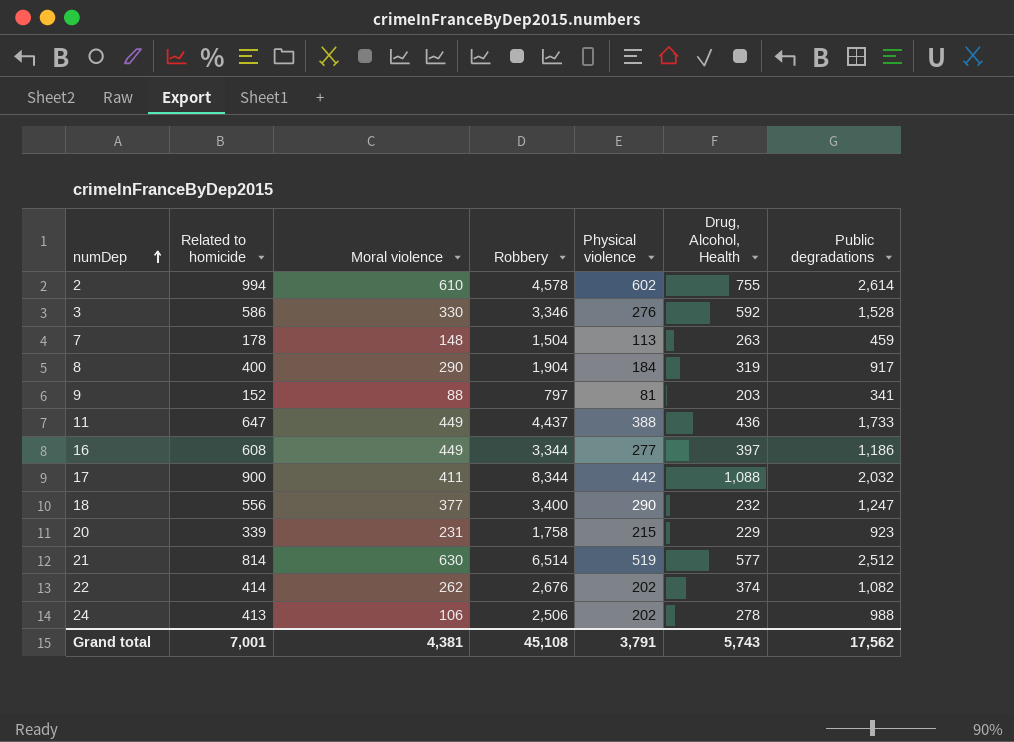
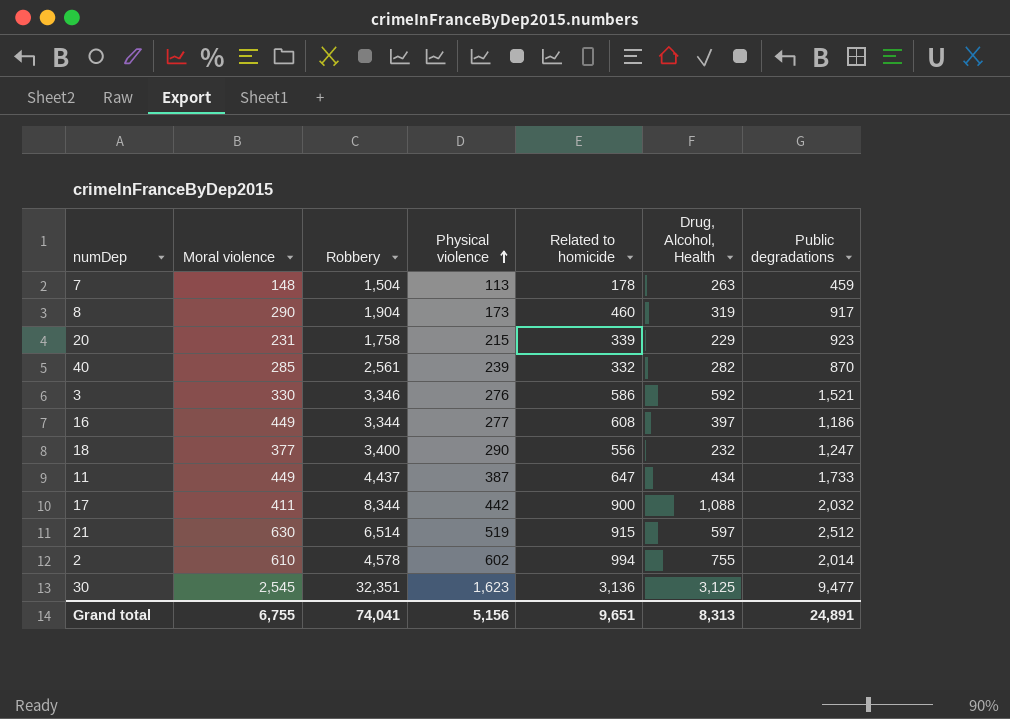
row order: numDep ascending -> Physical violence ascending
column Related to homicide | position: 2 -> 5
row 9: 152 | 88 | 797 | 81 | 203 | 341 -> none
row 22: 414 | 262 | 2,676 | 202 | 374 | 1,082 -> none
row 24: 413 | 106 | 2,506 | 202 | 278 | 988 -> none
8 | Physical violence: 184 -> 173
8 | Related to homicide: 400 -> 460
row 40: none -> 285 | 2,561 | 239 | 332 | 282 | 870
3 | Public degradations: 1,528 -> 1,521
11 | Physical violence: 388 -> 387
11 | Drug, Alcohol, Health: 436 -> 434
21 | Related to homicide: 814 -> 915
21 | Drug, Alcohol, Health: 577 -> 597
2 | Public degradations: 2,614 -> 2,014
row 30: none -> 2,545 | 32,351 | 1,623 | 3,136 | 3,125 | 9,477
Grand total | Moral violence: 4,381 -> 6,755
Grand total | Robbery: 45,108 -> 74,041
Grand total | Physical violence: 3,791 -> 5,156
Grand total | Related to homicide: 7,001 -> 9,651
Grand total | Drug, Alcohol, Health: 5,743 -> 8,313
Grand total | Public degradations: 17,562 -> 24,891

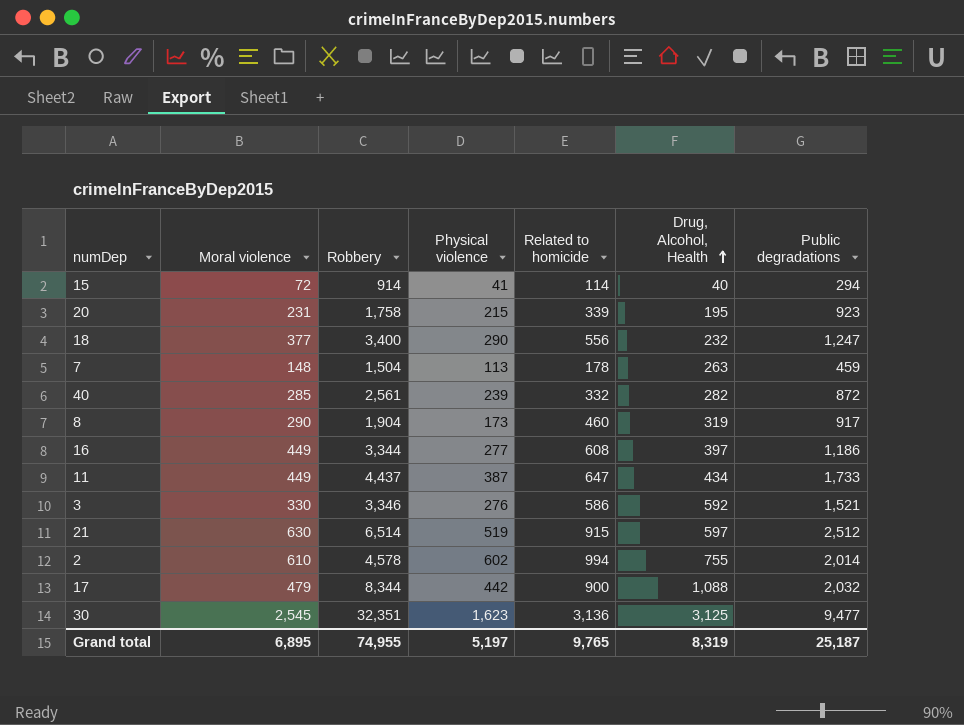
row order: Physical violence ascending -> Drug, Alcohol, Health ascending
row 15: none -> 72 | 914 | 41 | 114 | 40 | 294
20 | Drug, Alcohol, Health: 229 -> 195
40 | Public degradations: 870 -> 872
17 | Moral violence: 411 -> 479
Grand total | Moral violence: 6,755 -> 6,895
Grand total | Robbery: 74,041 -> 74,955
Grand total | Physical violence: 5,156 -> 5,197
Grand total | Related to homicide: 9,651 -> 9,765
Grand total | Drug, Alcohol, Health: 8,313 -> 8,319
Grand total | Public degradations: 24,891 -> 25,187

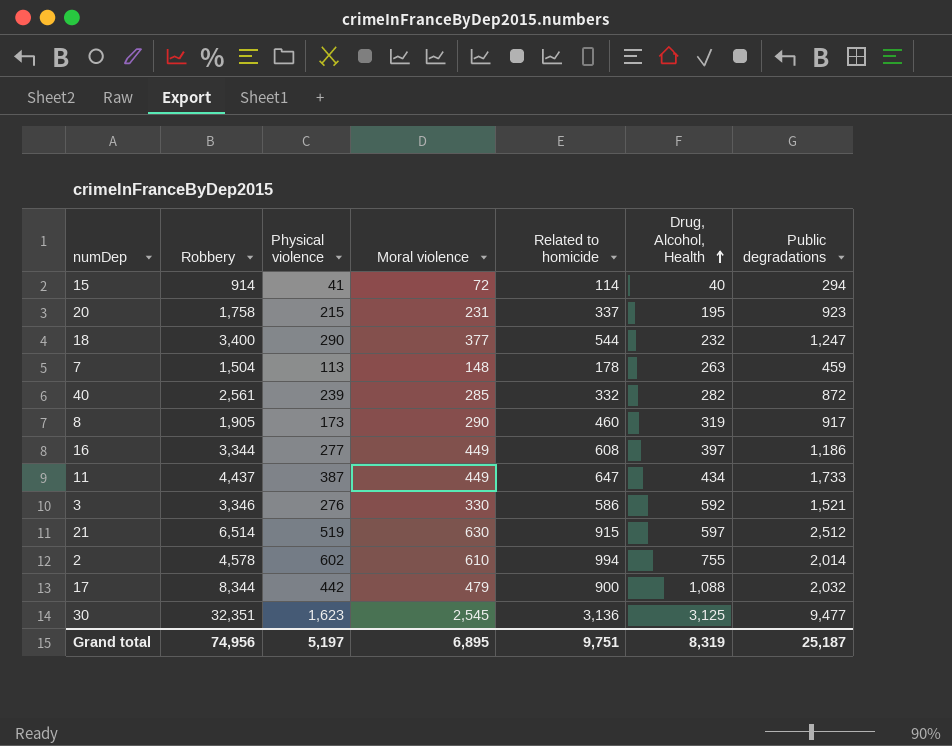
column Moral violence | position: 2 -> 4
20 | Related to homicide: 339 -> 337
18 | Related to homicide: 556 -> 544
8 | Robbery: 1,904 -> 1,905
Grand total | Robbery: 74,955 -> 74,956
Grand total | Related to homicide: 9,765 -> 9,751

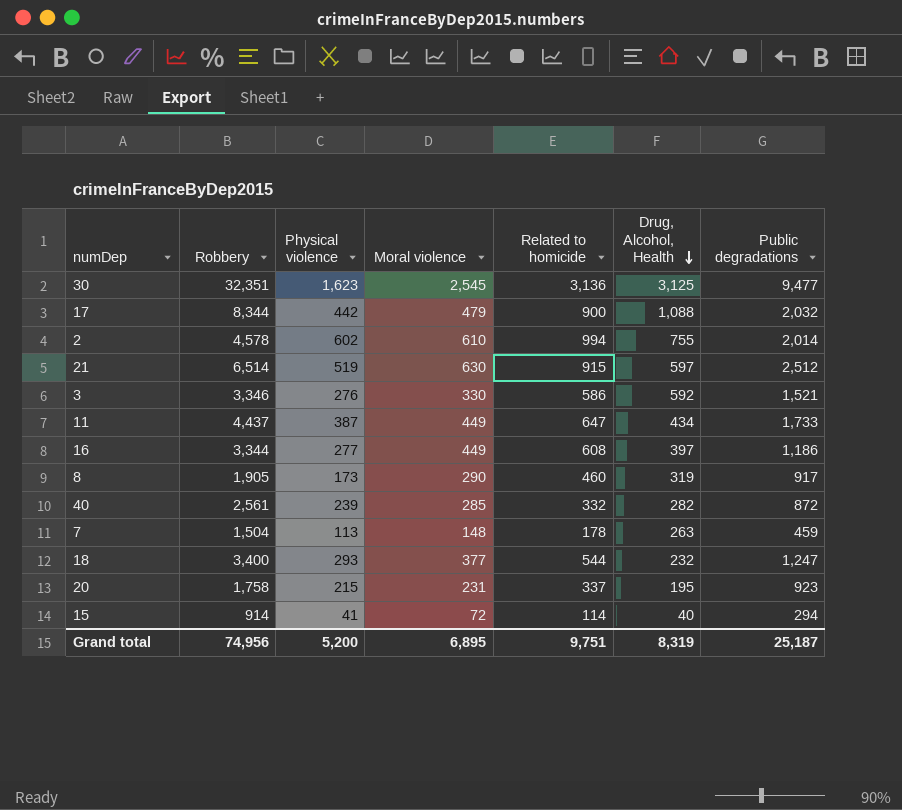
row order: Drug, Alcohol, Health ascending -> Drug, Alcohol, Health descending
18 | Physical violence: 290 -> 293
Grand total | Physical violence: 5,197 -> 5,200

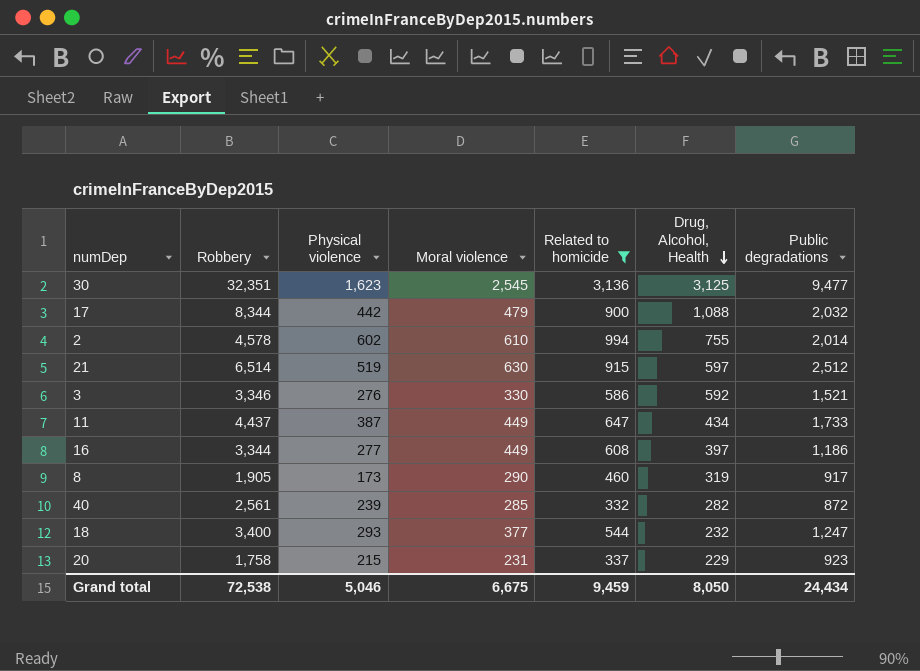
filter: none -> Related to homicide >= 332
20 | Drug, Alcohol, Health: 195 -> 229
Grand total | Robbery: 74,956 -> 72,538
Grand total | Physical violence: 5,200 -> 5,046
Grand total | Moral violence: 6,895 -> 6,675
Grand total | Related to homicide: 9,751 -> 9,459
Grand total | Drug, Alcohol, Health: 8,319 -> 8,050
Grand total | Public degradations: 25,187 -> 24,434

